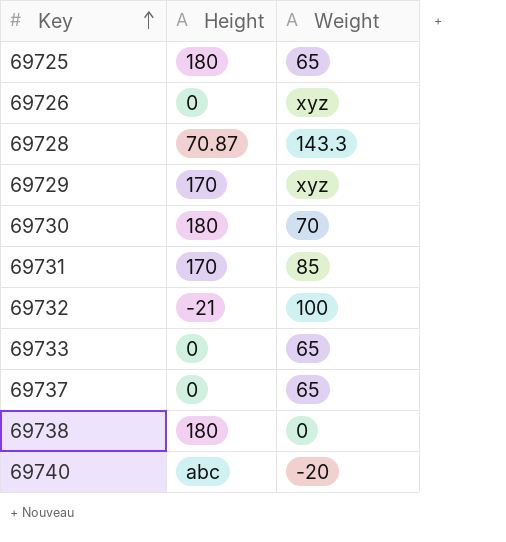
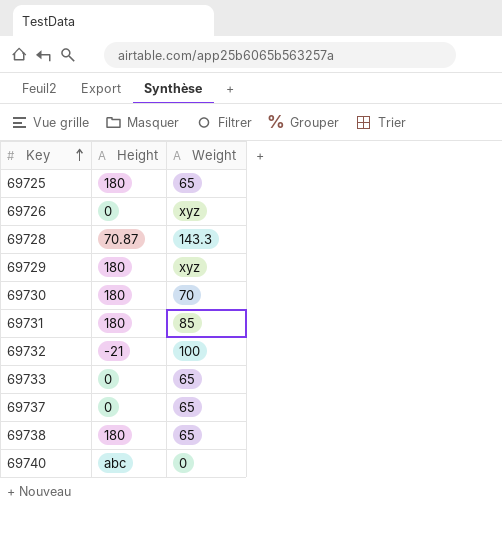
69729 | Height: 170 -> 180
69731 | Height: 170 -> 180
69738 | Weight: 0 -> 65
69740 | Weight: -20 -> 0

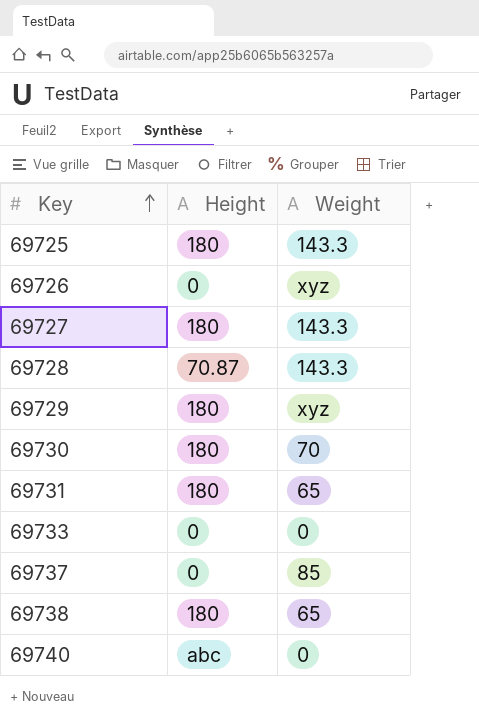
row 69732: -21 | 100 -> none
69725 | Weight: 65 -> 143.3
row 69727: none -> 180 | 143.3
69731 | Weight: 85 -> 65
69733 | Weight: 65 -> 0
69737 | Weight: 65 -> 85

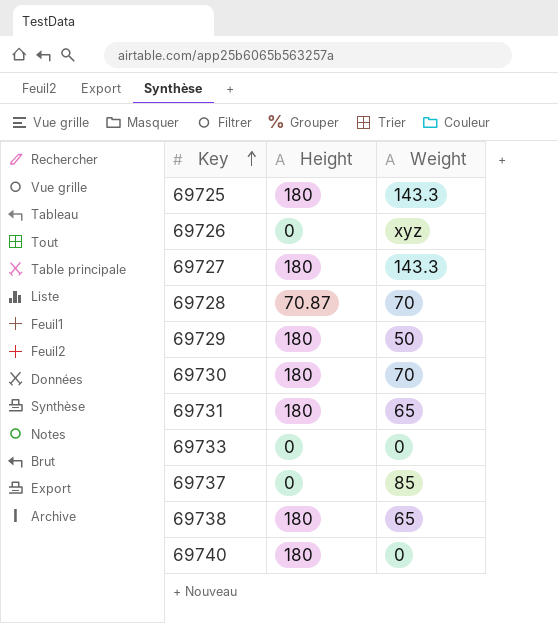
69728 | Weight: 143.3 -> 70
69729 | Weight: xyz -> 50
69740 | Height: abc -> 180

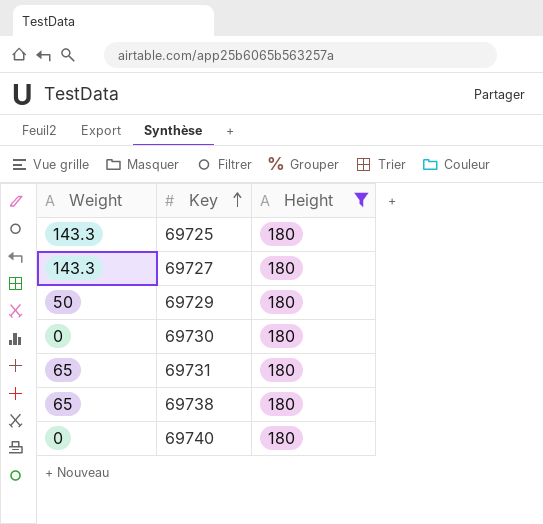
filter: none -> Height = 180
column Weight | position: 3 -> 1
69730 | Weight: 70 -> 0

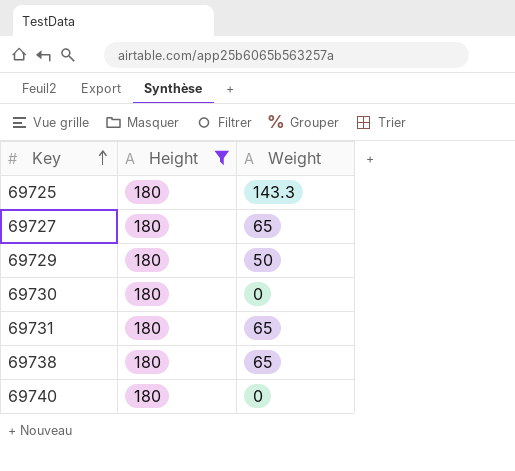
column Weight | position: 1 -> 3
69727 | Weight: 143.3 -> 65

